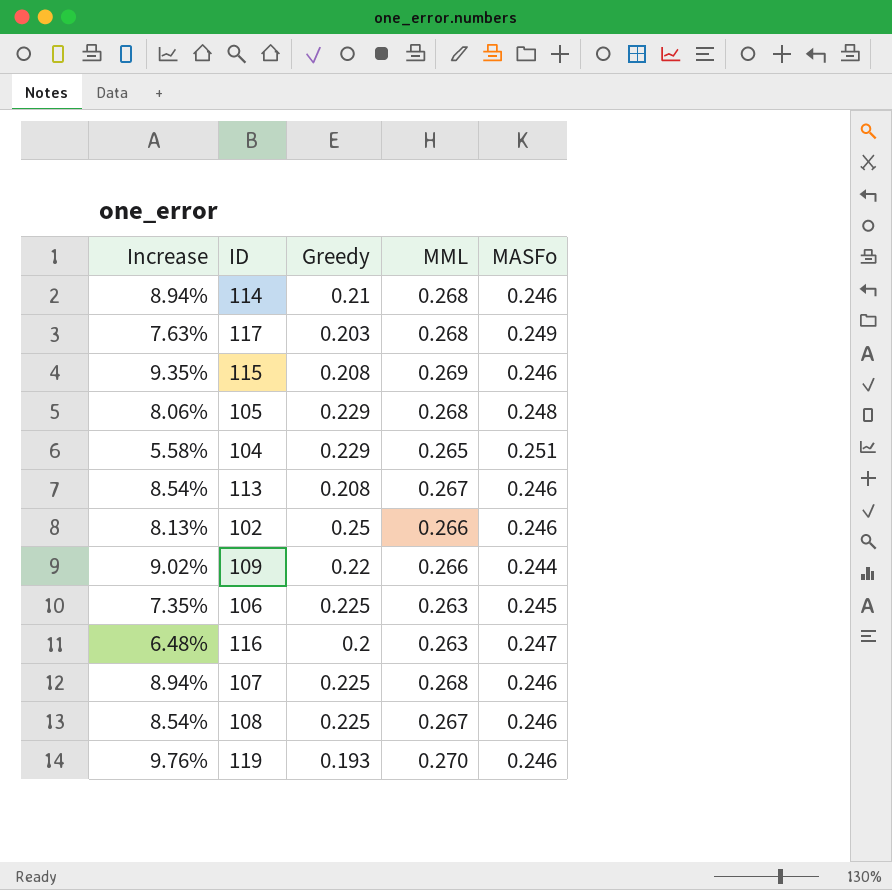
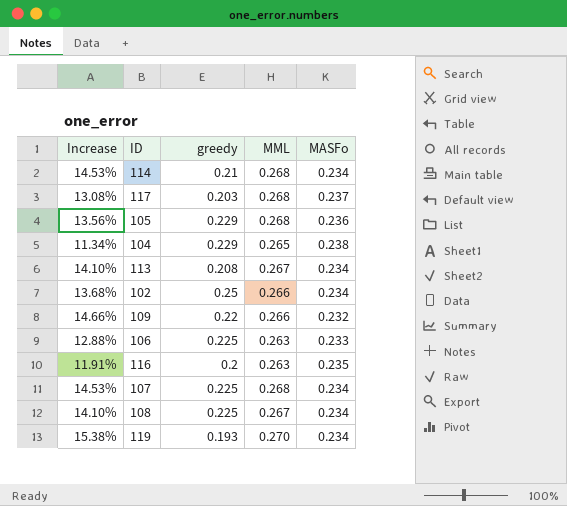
column name: Greedy -> greedy
row 115: 9.35% | 0.208 | 0.269 | 0.246 -> none
114 | Increase: 8.94% -> 14.53%
114 | MASFo: 0.246 -> 0.234
117 | Increase: 7.63% -> 13.08%
117 | MASFo: 0.249 -> 0.237
105 | Increase: 8.06% -> 13.56%
105 | MASFo: 0.248 -> 0.236
104 | Increase: 5.58% -> 11.34%
104 | MASFo: 0.251 -> 0.238
113 | Increase: 8.54% -> 14.10%
113 | MASFo: 0.246 -> 0.234
102 | Increase: 8.13% -> 13.68%
102 | MASFo: 0.246 -> 0.234
109 | Increase: 9.02% -> 14.66%
109 | MASFo: 0.244 -> 0.232
106 | Increase: 7.35% -> 12.88%
106 | MASFo: 0.245 -> 0.233
116 | Increase: 6.48% -> 11.91%
116 | MASFo: 0.247 -> 0.235
107 | Increase: 8.94% -> 14.53%
107 | MASFo: 0.246 -> 0.234
108 | Increase: 8.54% -> 14.10%
108 | MASFo: 0.246 -> 0.234
119 | Increase: 9.76% -> 15.38%
119 | MASFo: 0.246 -> 0.234

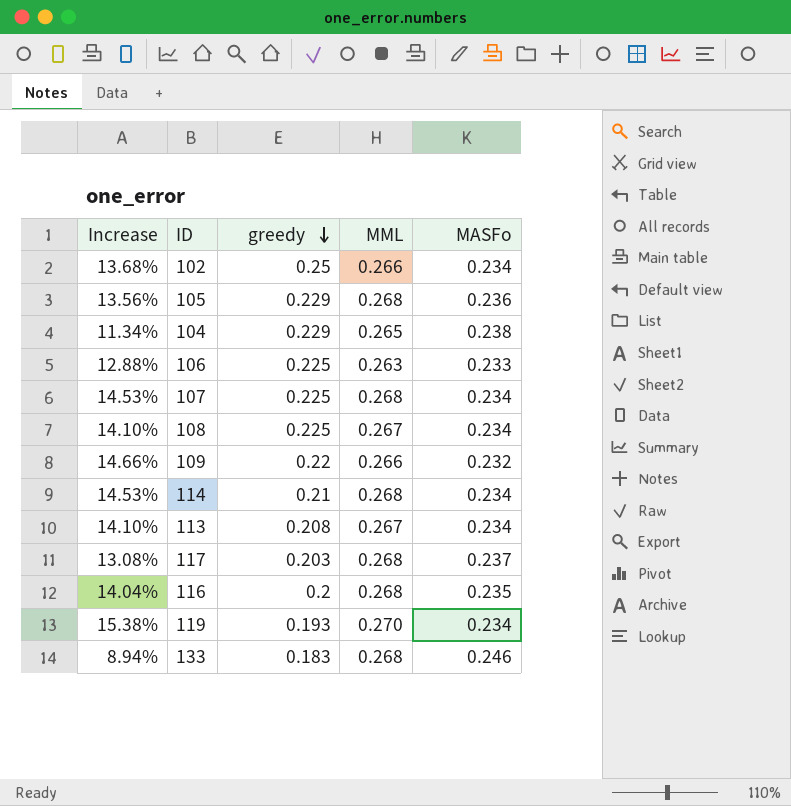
row order: none -> greedy descending
116 | Increase: 11.91% -> 14.04%
116 | MML: 0.263 -> 0.268
row 133: none -> 8.94% | 0.183 | 0.268 | 0.246

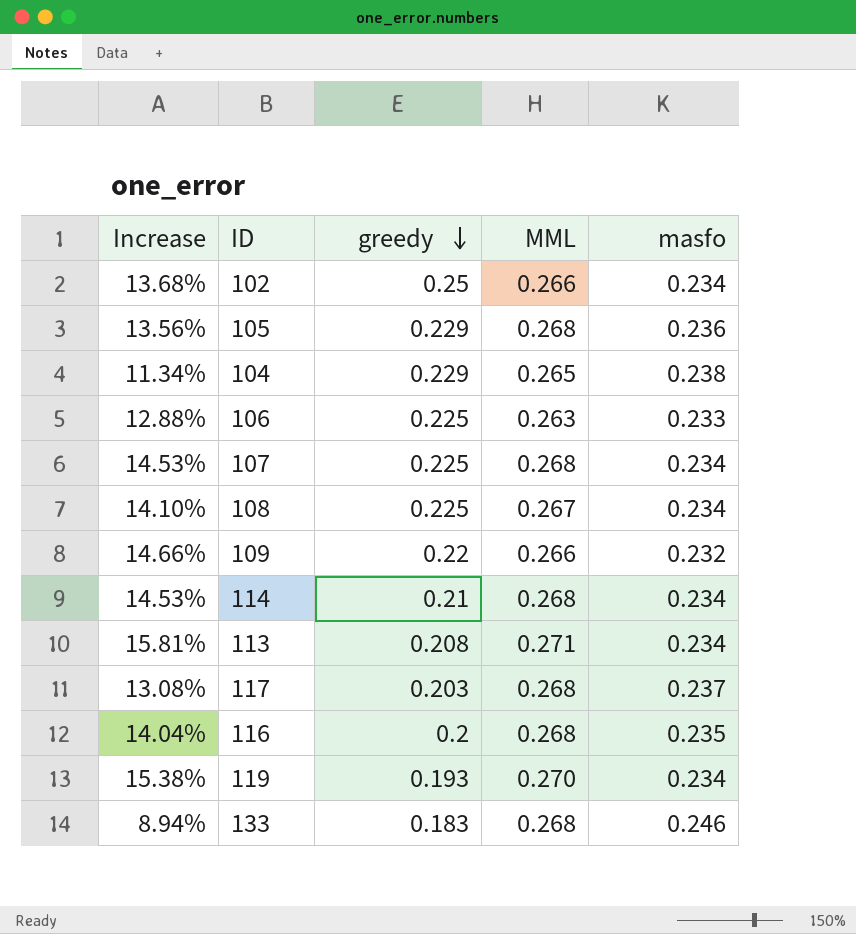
column name: MASFo -> masfo
113 | Increase: 14.10% -> 15.81%
113 | MML: 0.267 -> 0.271

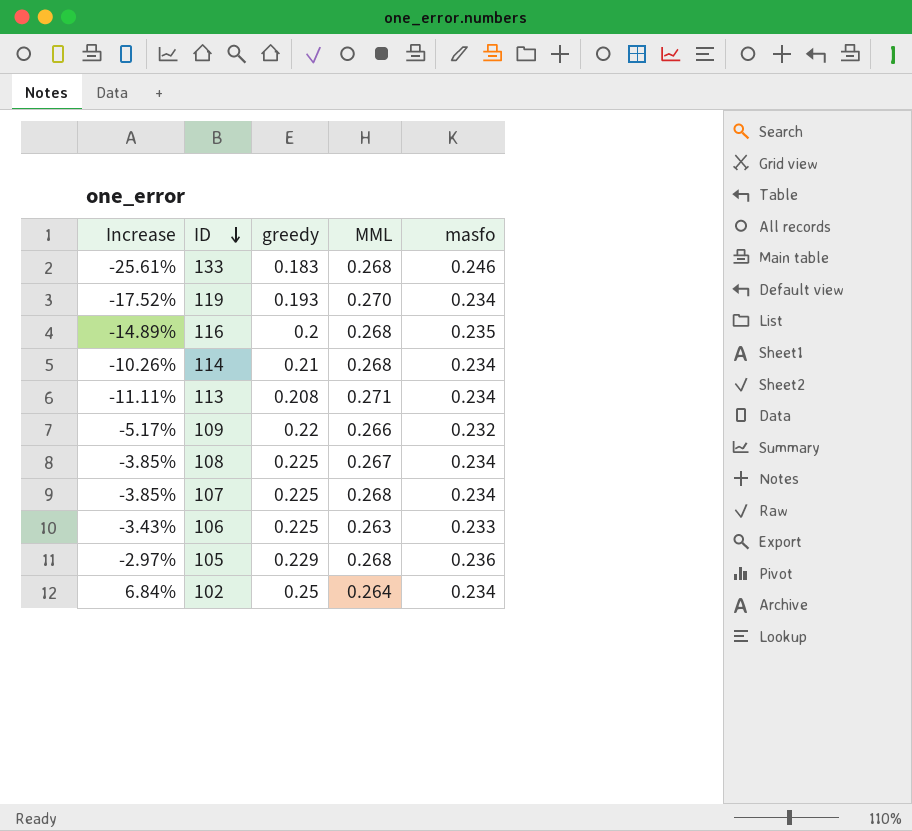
row order: greedy descending -> ID descending
column Increase | formula: ([MML] - [masfo]) / [masfo] -> ([greedy] - [masfo]) / [masfo]
row 104: 11.34% | 0.229 | 0.265 | 0.238 -> none
row 117: 13.08% | 0.203 | 0.268 | 0.237 -> none
102 | MML: 0.266 -> 0.264

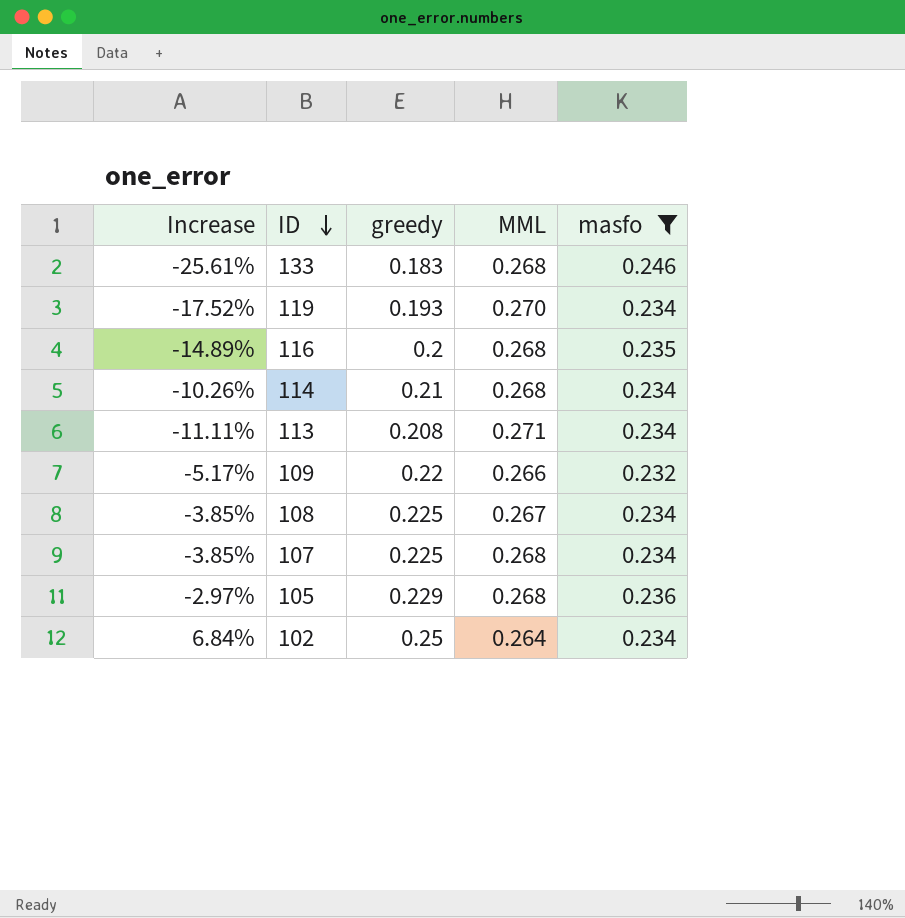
filter: none -> masfo != 0.233

